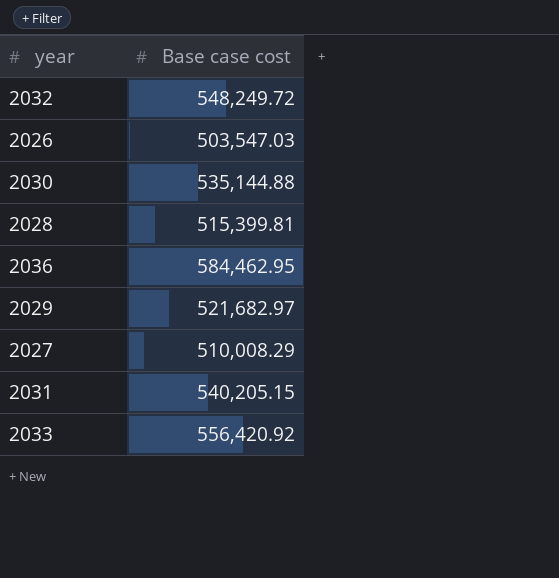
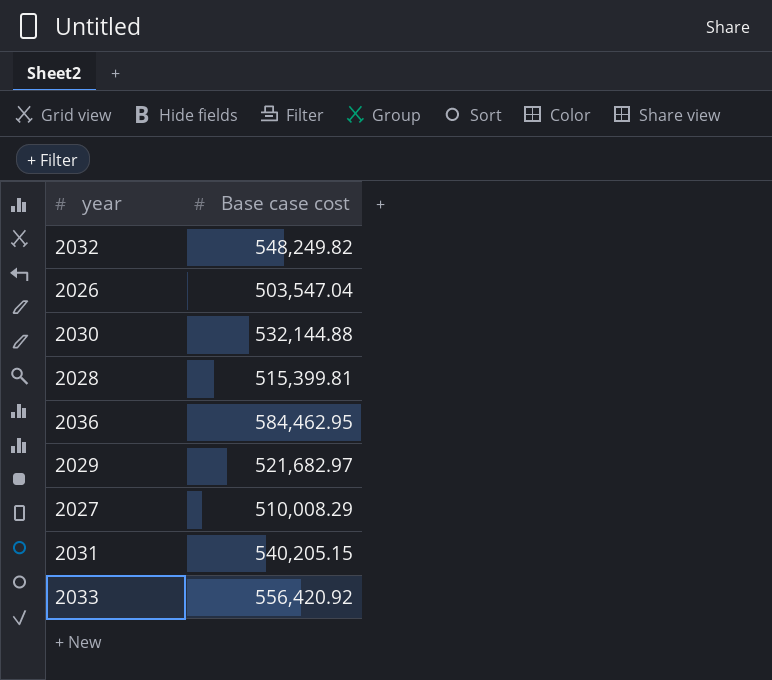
2032 | Base case cost: 548,249.72 -> 548,249.82
2026 | Base case cost: 503,547.03 -> 503,547.04
2030 | Base case cost: 535,144.88 -> 532,144.88

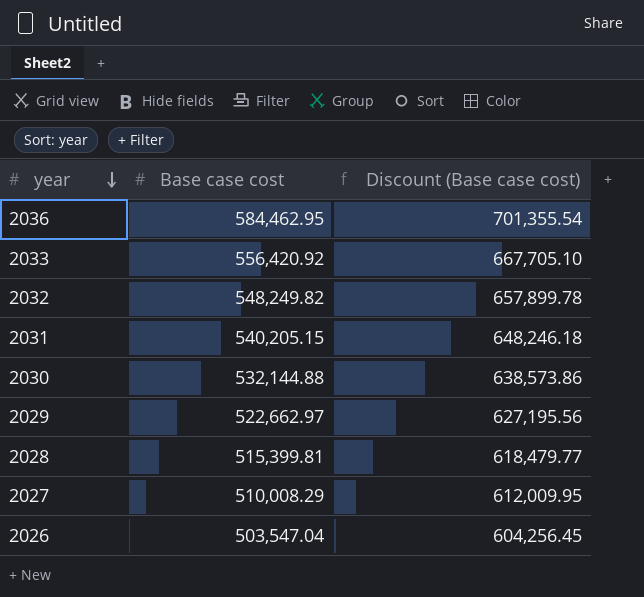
row order: none -> year descending
column Discount (Base case cost) | formula: none -> [Base case cost] * 1.2
2029 | Base case cost: 521,682.97 -> 522,662.97

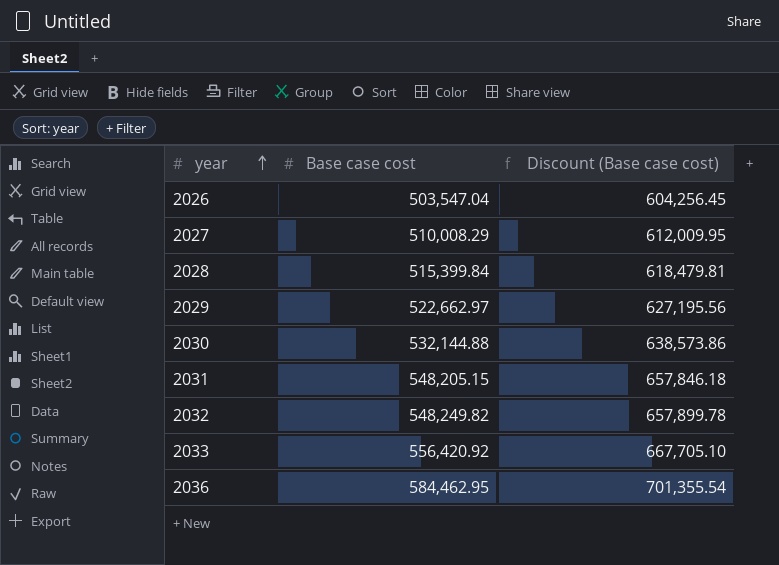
row order: year descending -> year ascending
2028 | Base case cost: 515,399.81 -> 515,399.84
2028 | Discount (Base case cost): 618,479.77 -> 618,479.81
2031 | Base case cost: 540,205.15 -> 548,205.15
2031 | Discount (Base case cost): 648,246.18 -> 657,846.18

